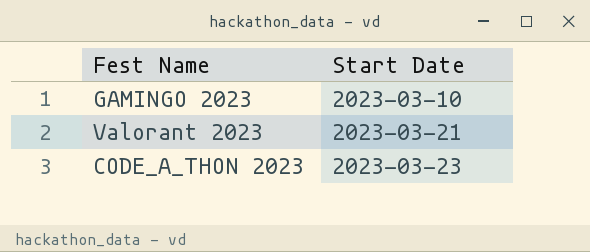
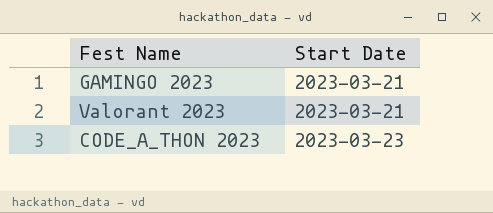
GAMINGO 2023 | Start Date: 2023-03-10 -> 2023-03-21

